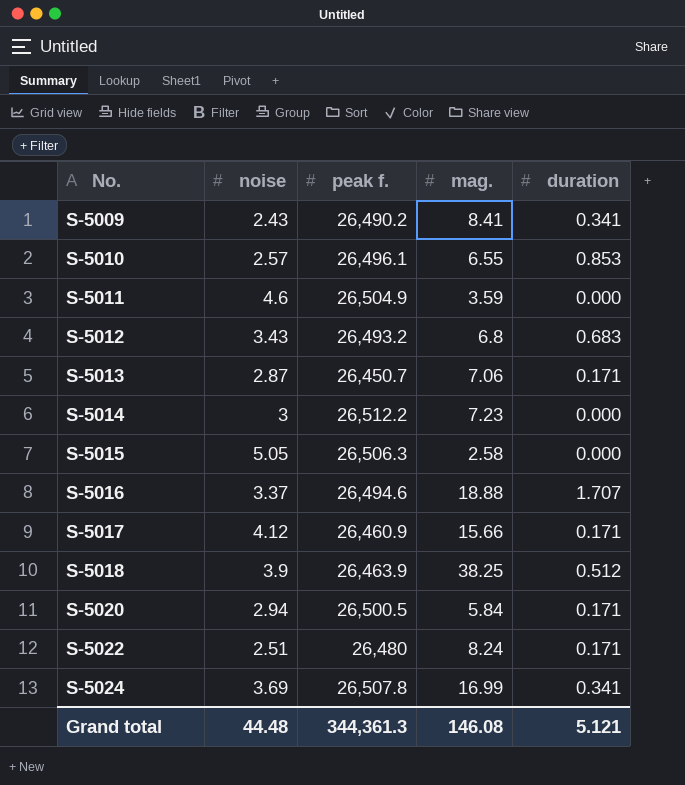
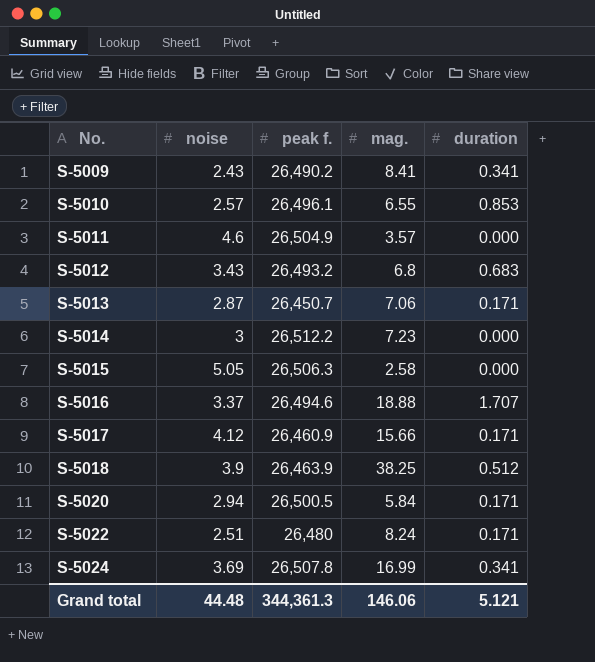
S-5011 | mag.: 3.59 -> 3.57
Grand total | mag.: 146.08 -> 146.06

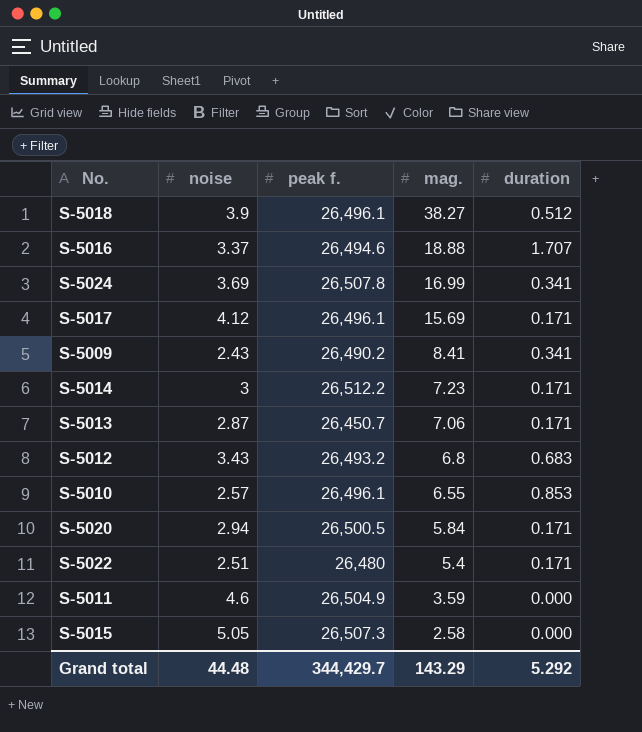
row order: No. ascending -> mag. descending
S-5018 | peak f.: 26,463.9 -> 26,496.1
S-5018 | mag.: 38.25 -> 38.27
S-5017 | peak f.: 26,460.9 -> 26,496.1
S-5017 | mag.: 15.66 -> 15.69
S-5014 | duration: 0.000 -> 0.171
S-5022 | mag.: 8.24 -> 5.4
S-5011 | mag.: 3.57 -> 3.59
S-5015 | peak f.: 26,506.3 -> 26,507.3
Grand total | peak f.: 344,361.3 -> 344,429.7
Grand total | mag.: 146.06 -> 143.29
Grand total | duration: 5.121 -> 5.292

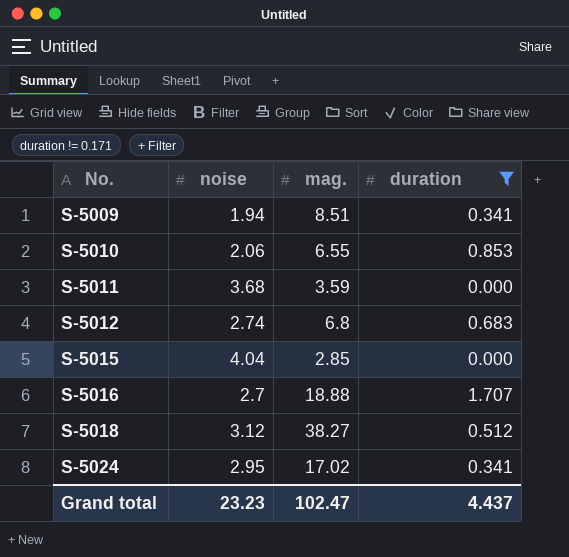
filter: none -> duration != 0.171
row order: mag. descending -> No. ascending
column peak f. | position: 3 -> none
S-5009 | noise: 2.43 -> 1.94
S-5009 | mag.: 8.41 -> 8.51
S-5010 | noise: 2.57 -> 2.06
S-5011 | noise: 4.6 -> 3.68
S-5012 | noise: 3.43 -> 2.74
S-5015 | noise: 5.05 -> 4.04
S-5015 | mag.: 2.58 -> 2.85
S-5016 | noise: 3.37 -> 2.7
S-5018 | noise: 3.9 -> 3.12
S-5024 | noise: 3.69 -> 2.95
S-5024 | mag.: 16.99 -> 17.02
Grand total | noise: 44.48 -> 23.23
Grand total | mag.: 143.29 -> 102.47
Grand total | duration: 5.292 -> 4.437

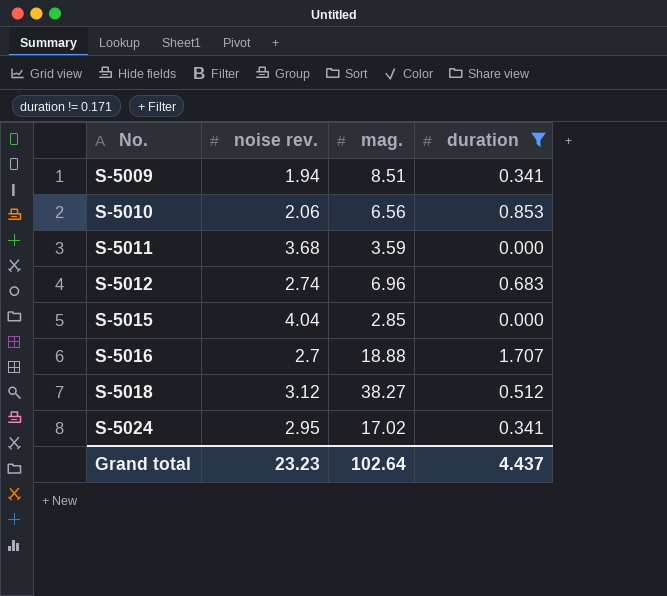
column name: noise -> noise rev.
S-5010 | mag.: 6.55 -> 6.56
S-5012 | mag.: 6.8 -> 6.96
Grand total | mag.: 102.47 -> 102.64

